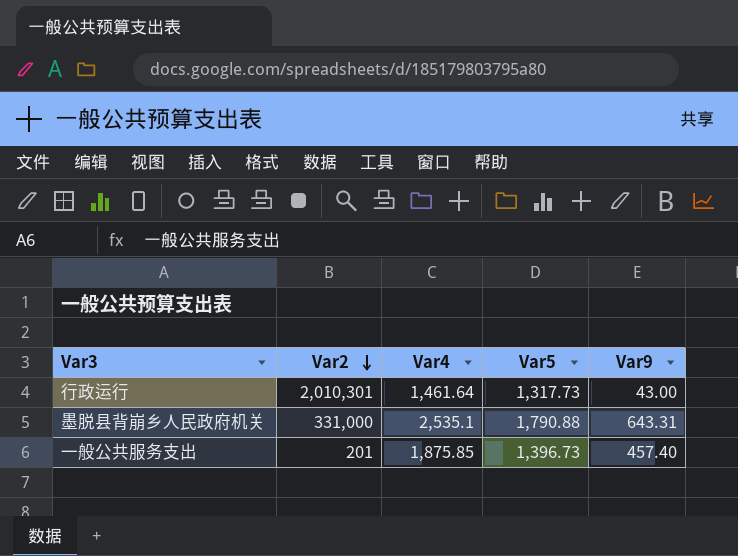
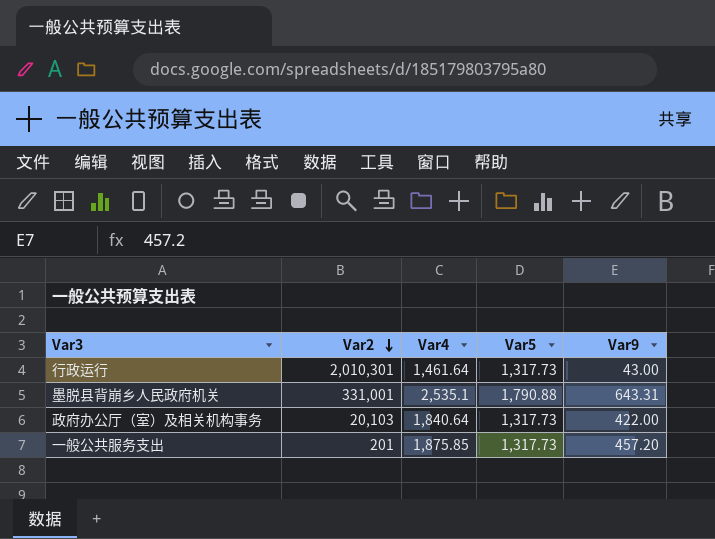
墨脱县背崩乡人民政府机关 | Var2: 331,000 -> 331,001
row 政府办公厅（室）及相关机构事务: none -> 20,103 | 1,840.64 | 1,317.73 | 422.00
一般公共服务支出 | Var5: 1,396.73 -> 1,317.73
一般公共服务支出 | Var9: 457.40 -> 457.20

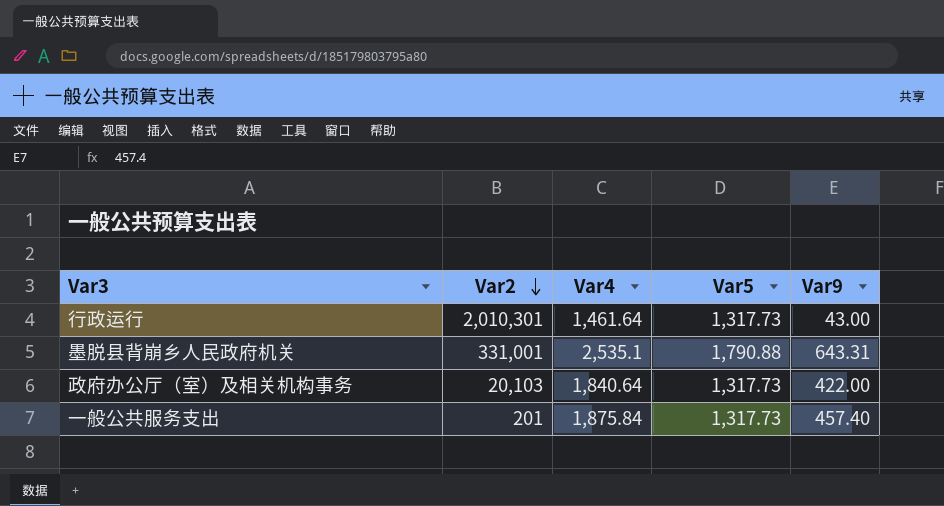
一般公共服务支出 | Var4: 1,875.85 -> 1,875.84
一般公共服务支出 | Var9: 457.20 -> 457.40

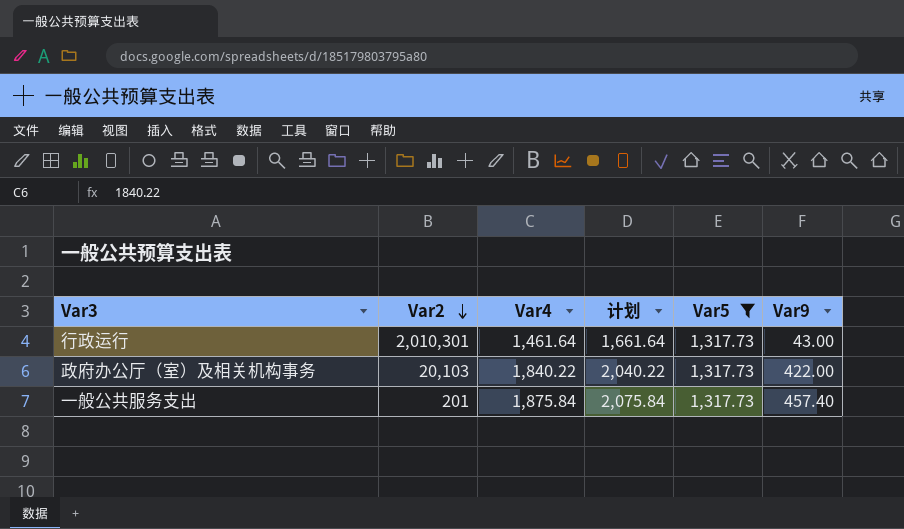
filter: none -> Var5 = 1,317.73
column 计划 | formula: none -> [Var4] + 200
政府办公厅（室）及相关机构事务 | Var4: 1,840.64 -> 1,840.22

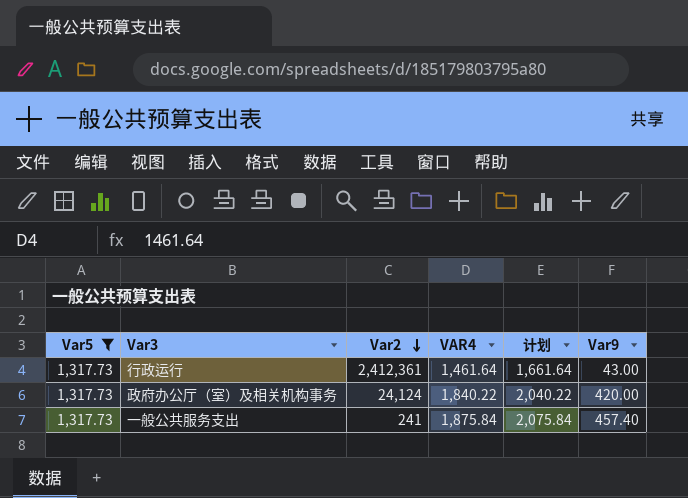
column Var5 | position: 5 -> 1
column name: Var4 -> VAR4
行政运行 | Var2: 2,010,301 -> 2,412,361
政府办公厅（室）及相关机构事务 | Var2: 20,103 -> 24,124
政府办公厅（室）及相关机构事务 | Var9: 422.00 -> 420.00
一般公共服务支出 | Var2: 201 -> 241

